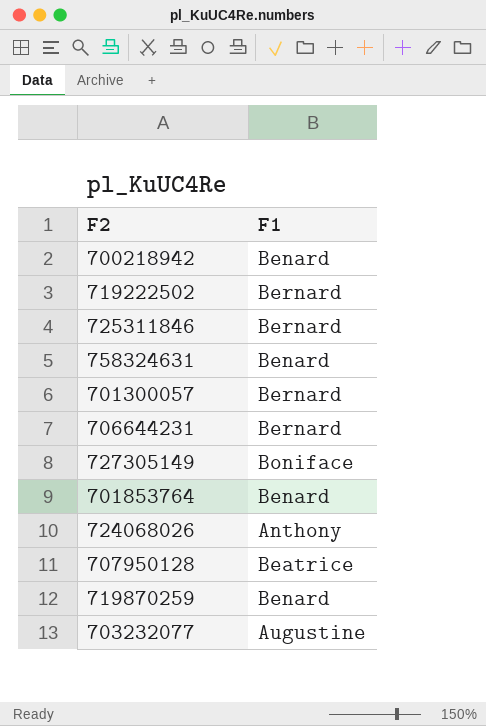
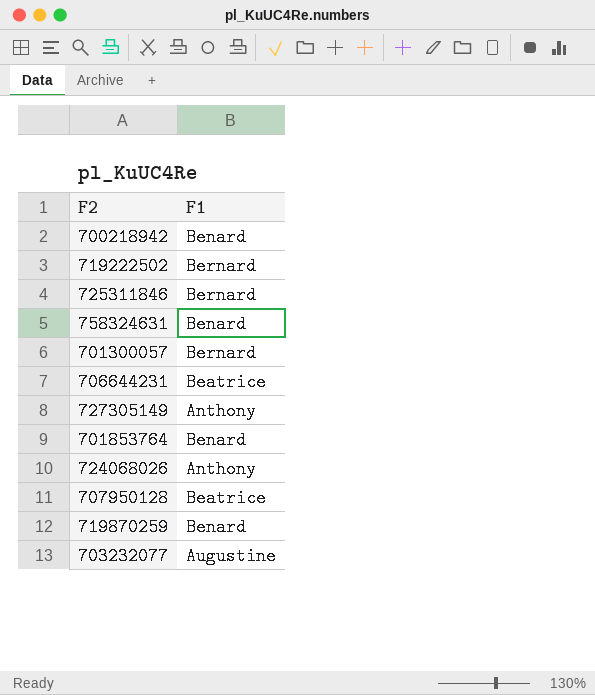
706644231 | F1: Bernard -> Beatrice
727305149 | F1: Boniface -> Anthony

